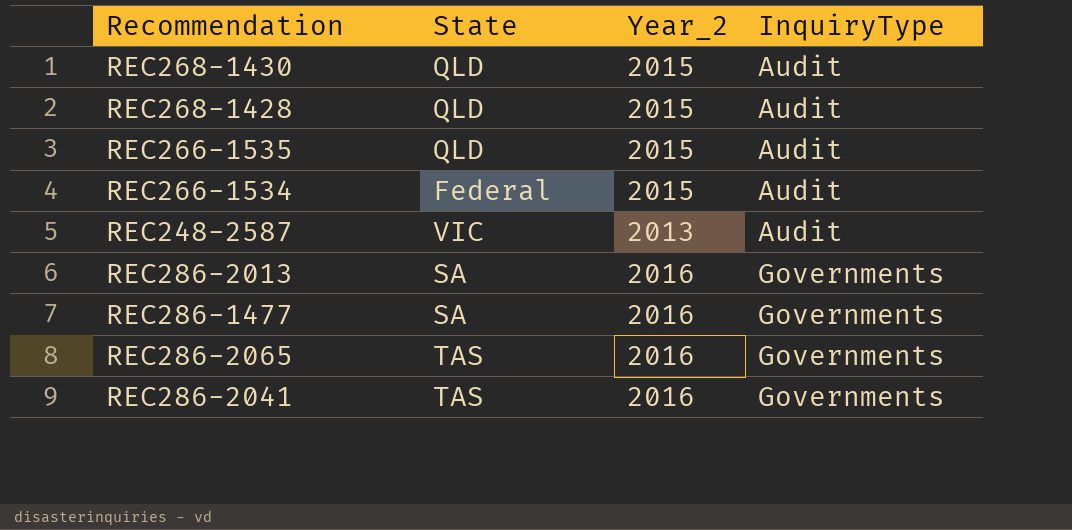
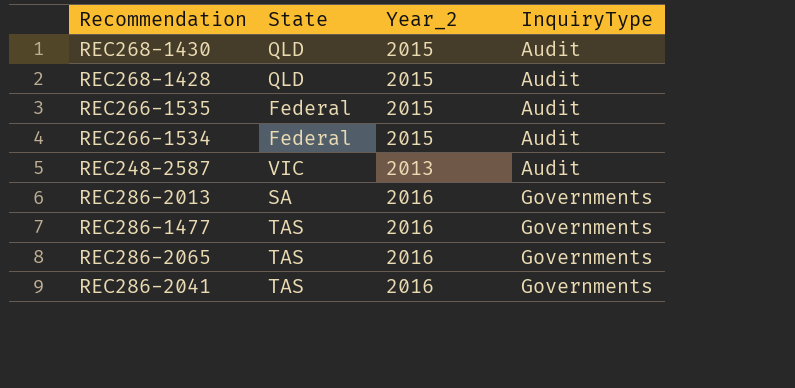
REC266-1535 | State: QLD -> Federal
REC286-1477 | State: SA -> TAS

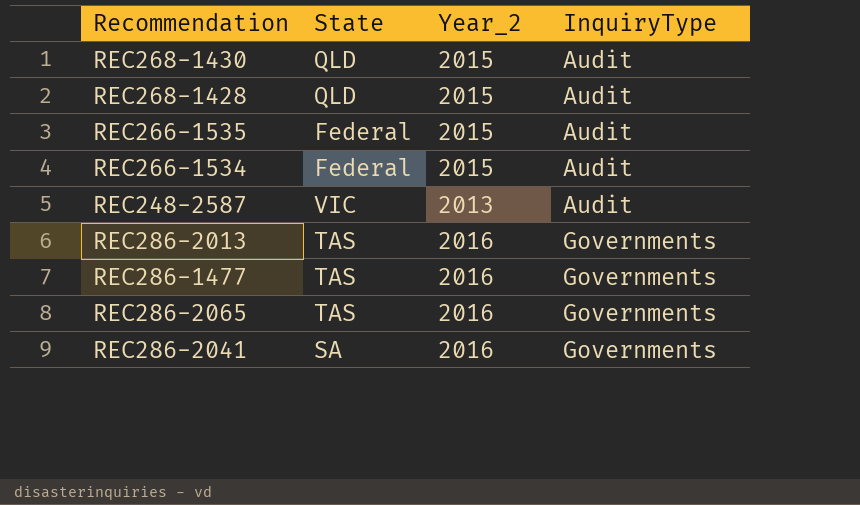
REC286-2013 | State: SA -> TAS
REC286-2041 | State: TAS -> SA

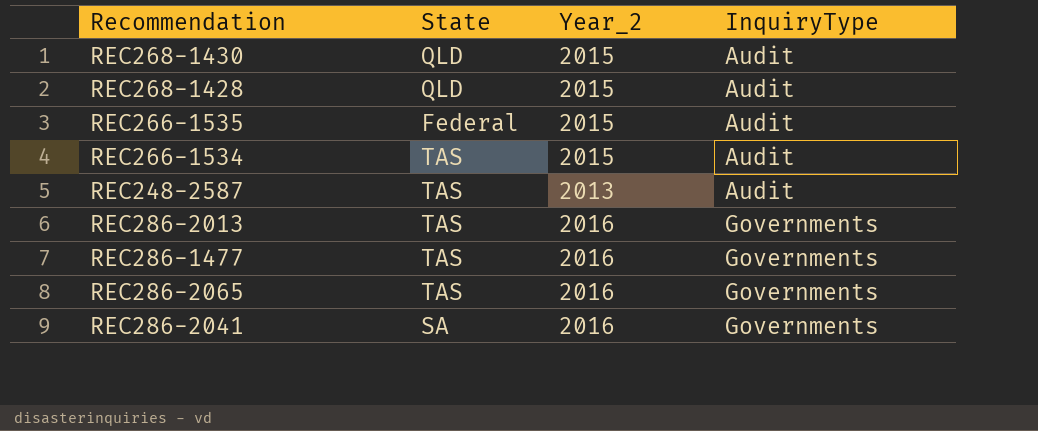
REC266-1534 | State: Federal -> TAS
REC248-2587 | State: VIC -> TAS

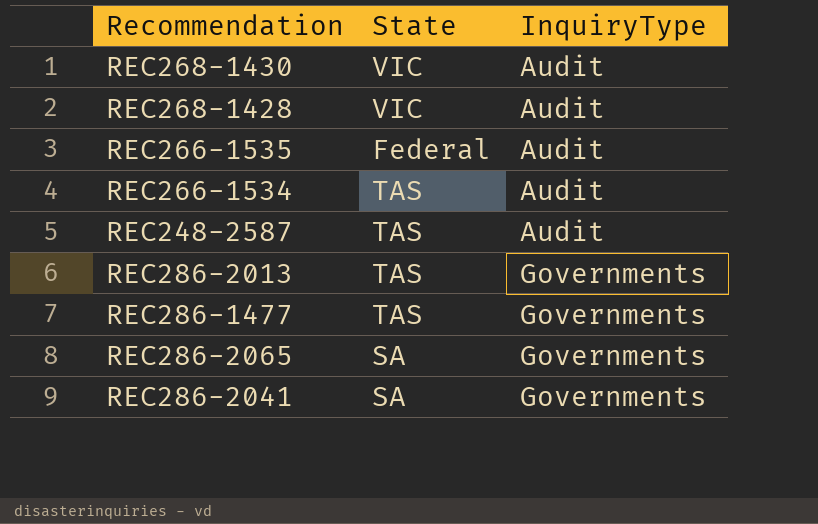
column Year_2 | position: 3 -> none
REC268-1430 | State: QLD -> VIC
REC268-1428 | State: QLD -> VIC
REC286-2065 | State: TAS -> SA

